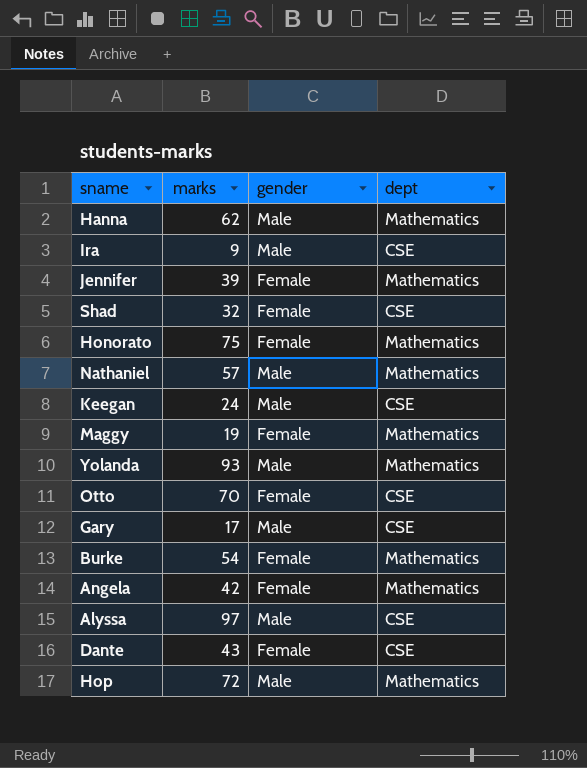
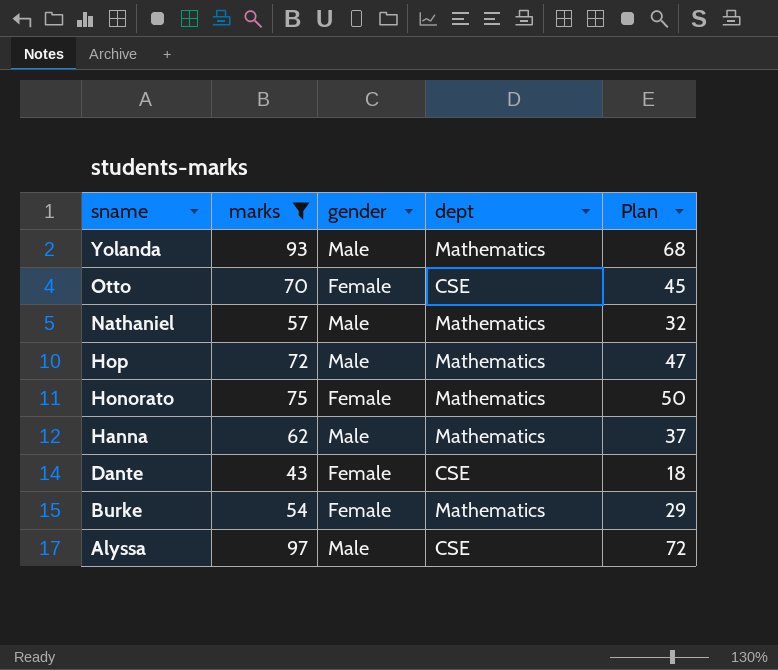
filter: none -> marks >= 43
row order: none -> sname descending
column Plan | formula: none -> [marks] - 25

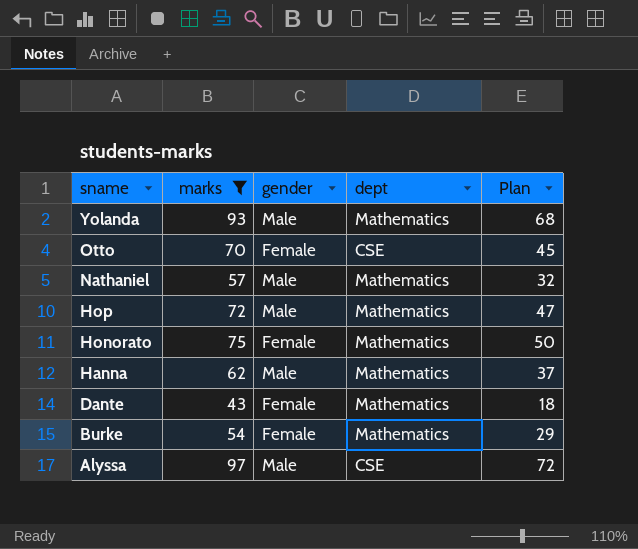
Dante | dept: CSE -> Mathematics

